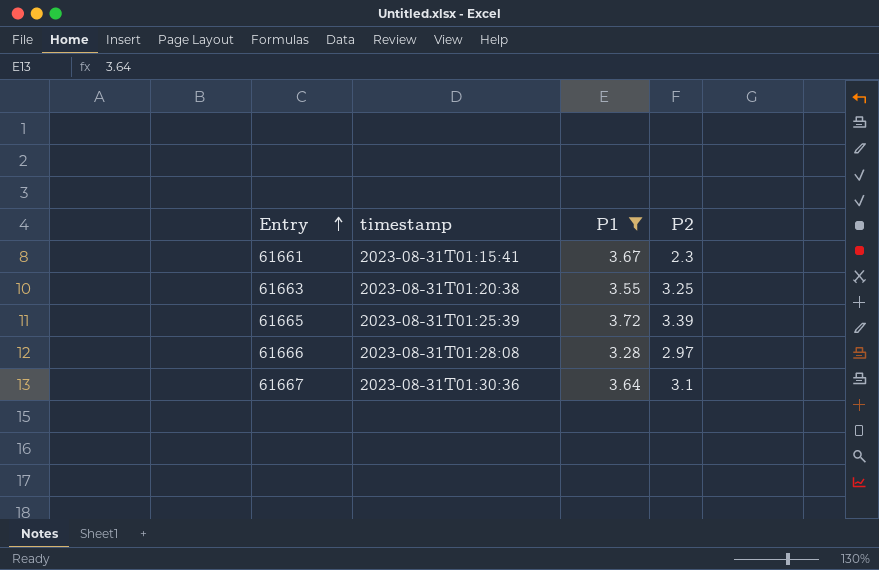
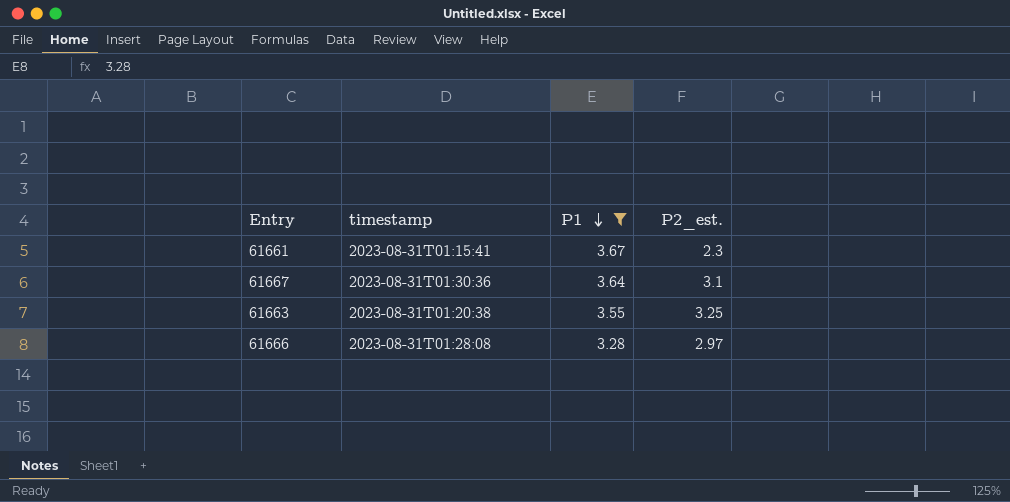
row order: Entry ascending -> P1 descending
column name: P2 -> P2_est.
row 61665: 2023-08-31T01:25:39 | 3.72 | 3.39 -> none

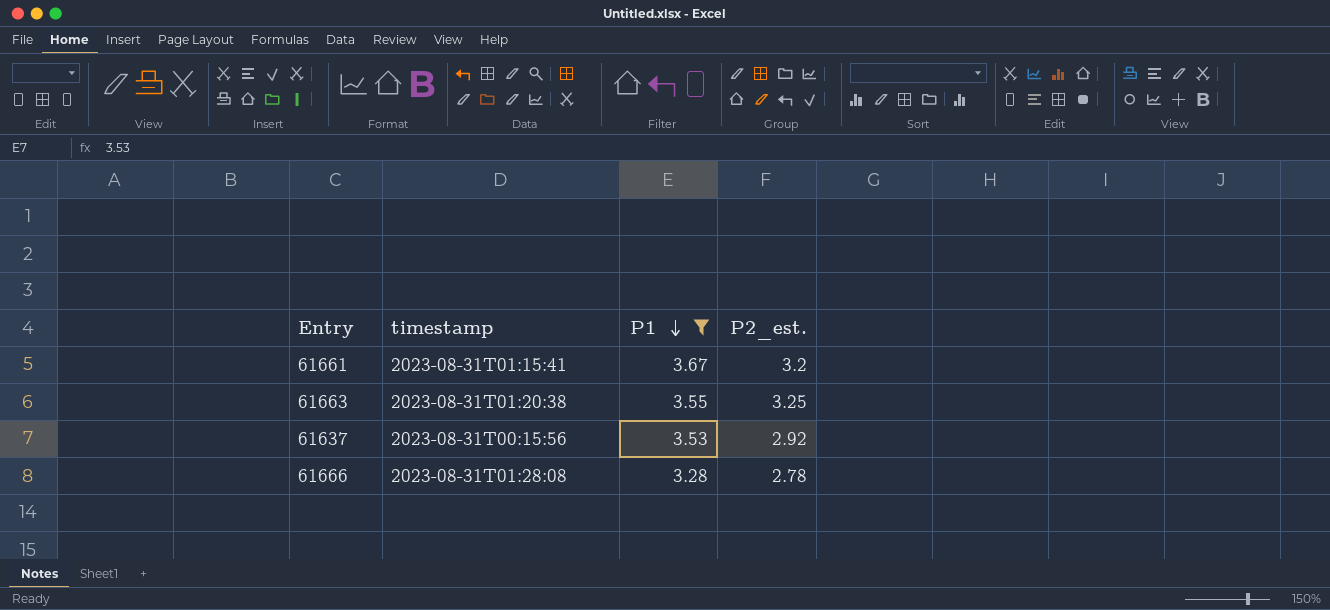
row 61667: 2023-08-31T01:30:36 | 3.64 | 3.1 -> none
61661 | P2_est.: 2.3 -> 3.2
row 61637: none -> 2023-08-31T00:15:56 | 3.53 | 2.92
61666 | P2_est.: 2.97 -> 2.78

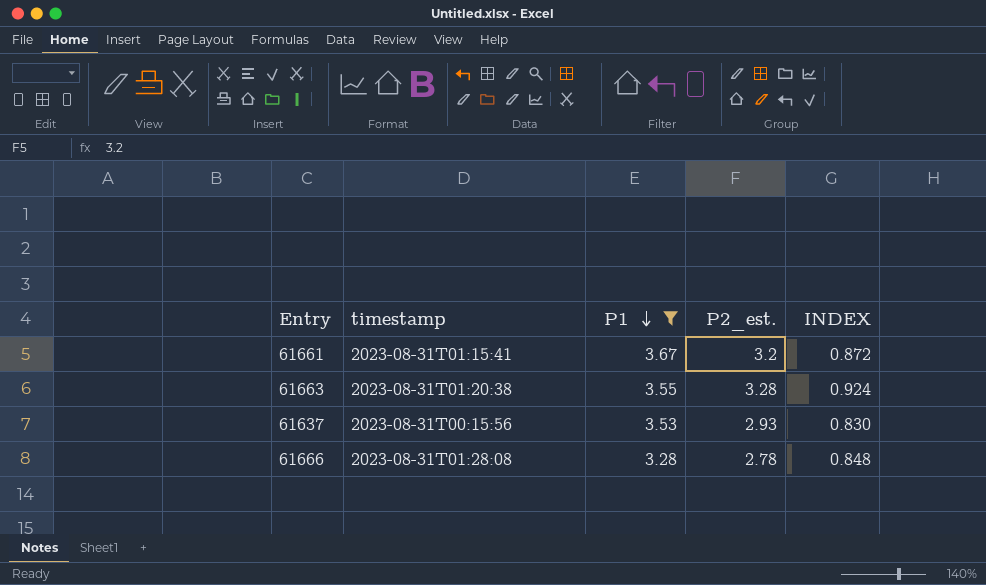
column INDEX | formula: none -> [P2_est.] / [P1]
61663 | P2_est.: 3.25 -> 3.28
61637 | P2_est.: 2.92 -> 2.93

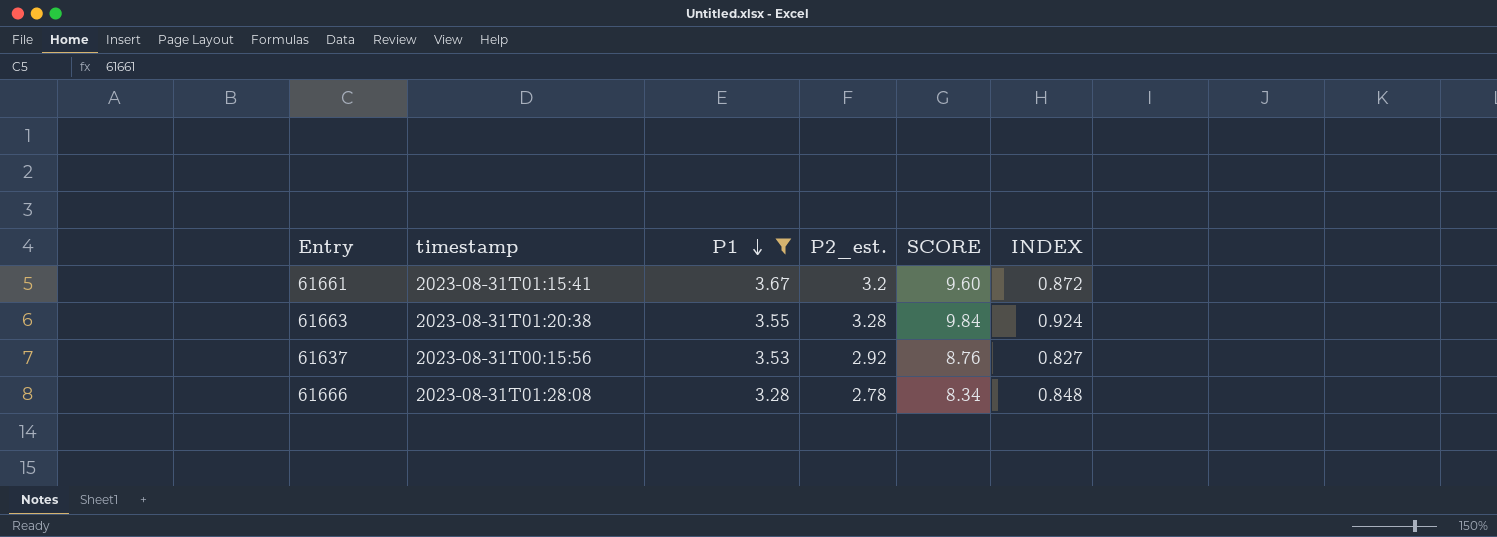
column SCORE | formula: none -> [P2_est.] * 3
61637 | P2_est.: 2.93 -> 2.92
61637 | INDEX: 0.830 -> 0.827

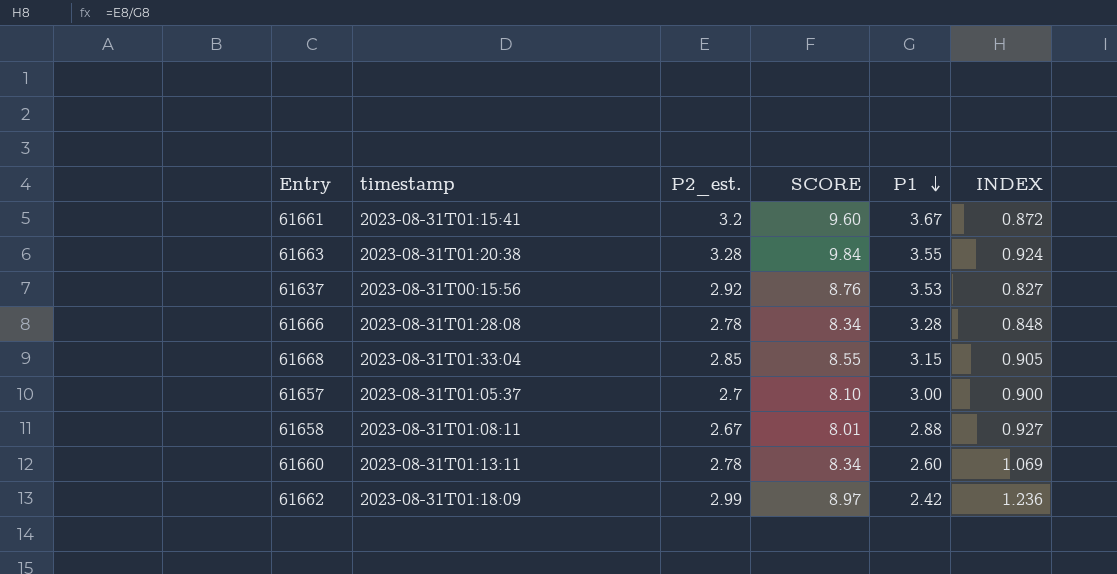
filter: P1 >= 3.28 -> none
column P1 | position: 3 -> 5

